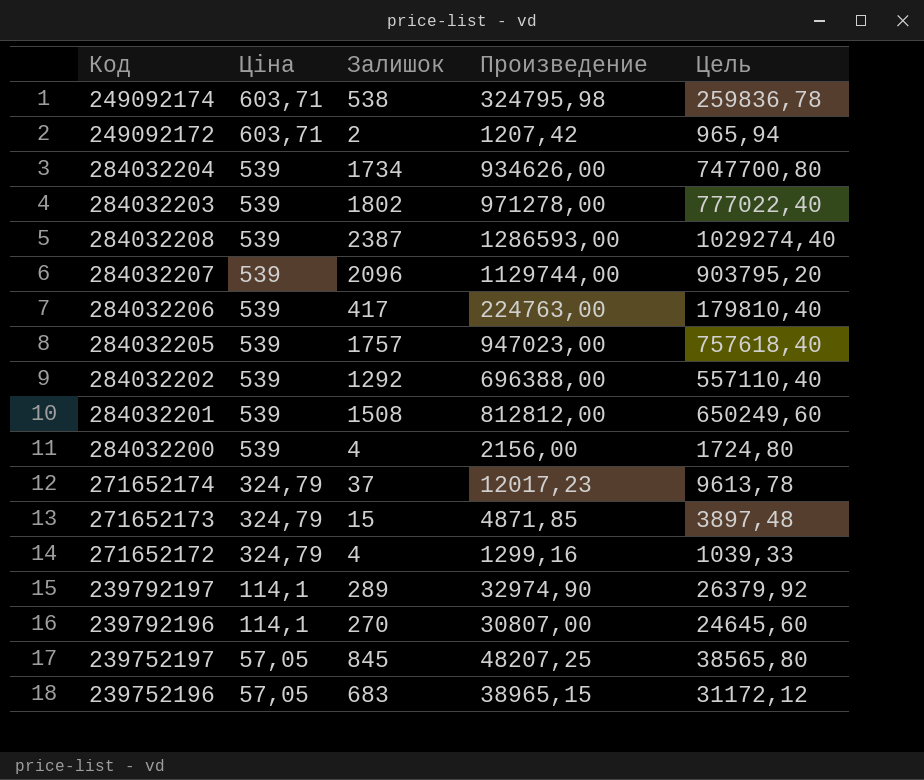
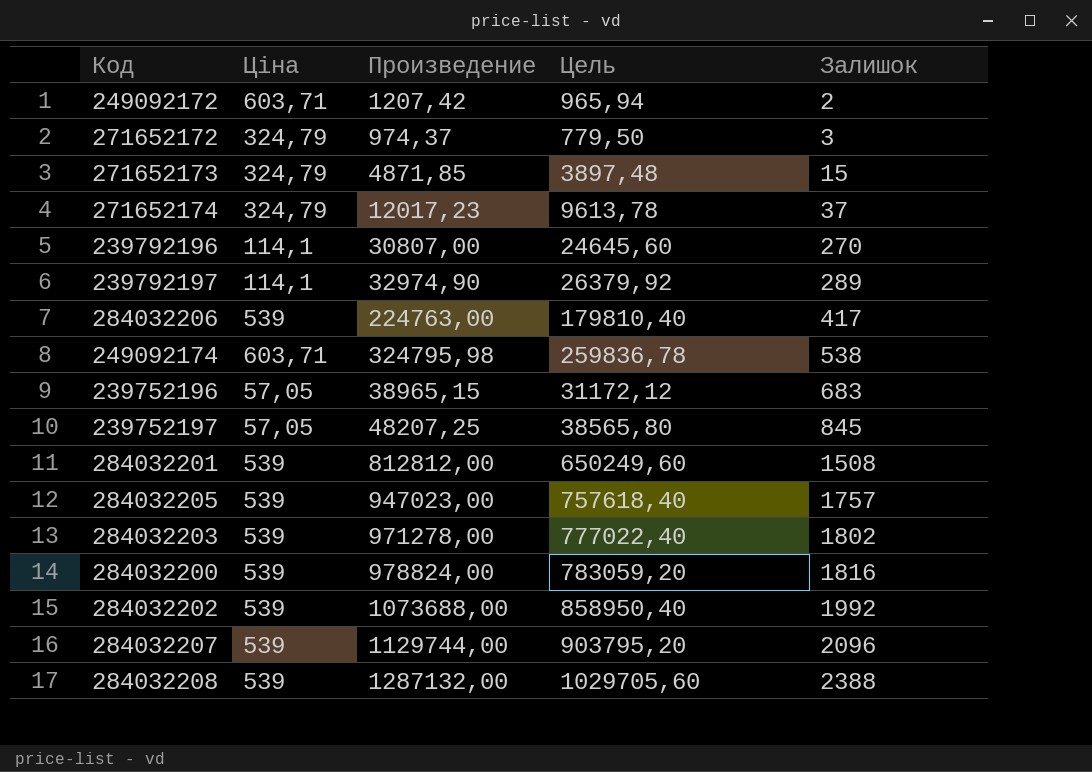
row order: Ціна descending -> Залишок ascending
column Залишок | position: 3 -> 5
row 284032204: 539 | 1734 | 934626,00 | 747700,80 -> none
271652172 | Произведение: 1299,16 -> 974,37
271652172 | Цель: 1039,33 -> 779,50
271652172 | Залишок: 4 -> 3
284032200 | Произведение: 2156,00 -> 978824,00
284032200 | Цель: 1724,80 -> 783059,20
284032200 | Залишок: 4 -> 1816
284032202 | Произведение: 696388,00 -> 1073688,00
284032202 | Цель: 557110,40 -> 858950,40
284032202 | Залишок: 1292 -> 1992
284032208 | Произведение: 1286593,00 -> 1287132,00
284032208 | Цель: 1029274,40 -> 1029705,60
284032208 | Залишок: 2387 -> 2388

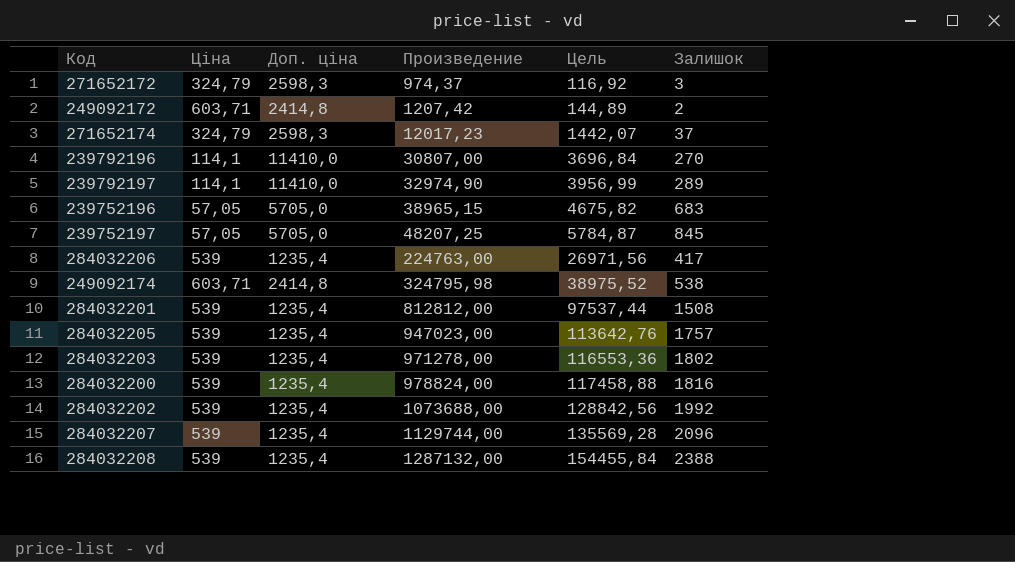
row order: Залишок ascending -> Произведение ascending
column Доп. ціна | position: none -> 3
column Цель | formula: [Произведение] * 0,8 -> [Произведение] * 0,12
row 271652173: 324,79 | 4871,85 | 3897,48 | 15 -> none

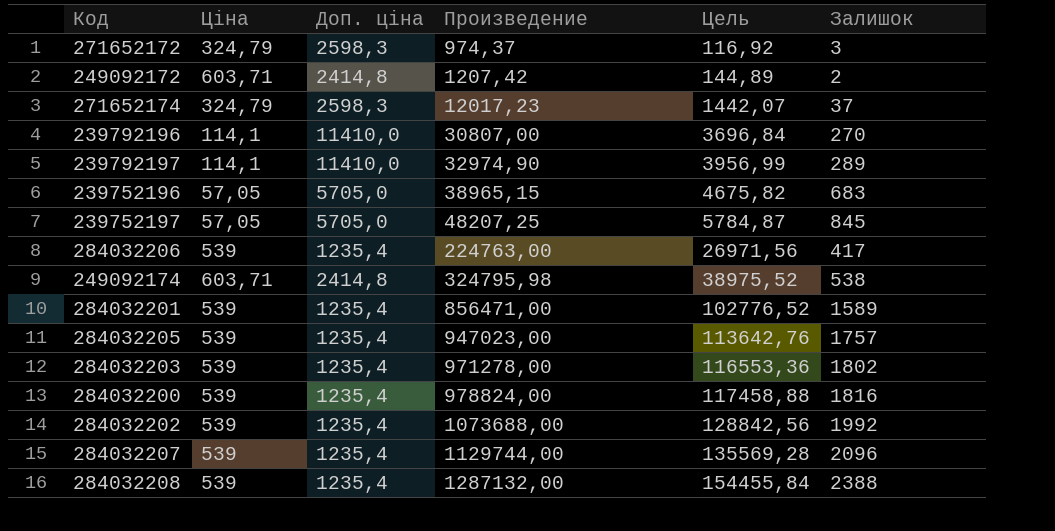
284032201 | Произведение: 812812,00 -> 856471,00
284032201 | Цель: 97537,44 -> 102776,52
284032201 | Залишок: 1508 -> 1589

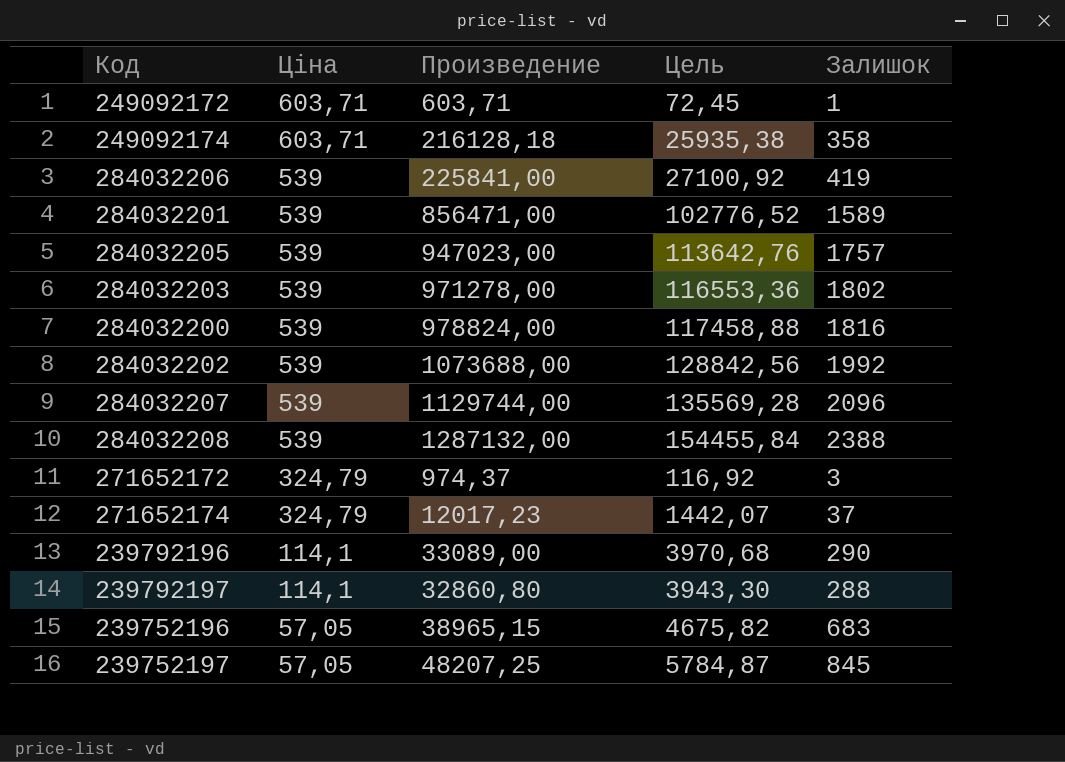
row order: Произведение ascending -> Ціна descending
column Доп. ціна | position: 3 -> none
249092172 | Произведение: 1207,42 -> 603,71
249092172 | Цель: 144,89 -> 72,45
249092172 | Залишок: 2 -> 1
249092174 | Произведение: 324795,98 -> 216128,18
249092174 | Цель: 38975,52 -> 25935,38
249092174 | Залишок: 538 -> 358
284032206 | Произведение: 224763,00 -> 225841,00
284032206 | Цель: 26971,56 -> 27100,92
284032206 | Залишок: 417 -> 419
239792196 | Произведение: 30807,00 -> 33089,00
239792196 | Цель: 3696,84 -> 3970,68
239792196 | Залишок: 270 -> 290
239792197 | Произведение: 32974,90 -> 32860,80
239792197 | Цель: 3956,99 -> 3943,30
239792197 | Залишок: 289 -> 288

